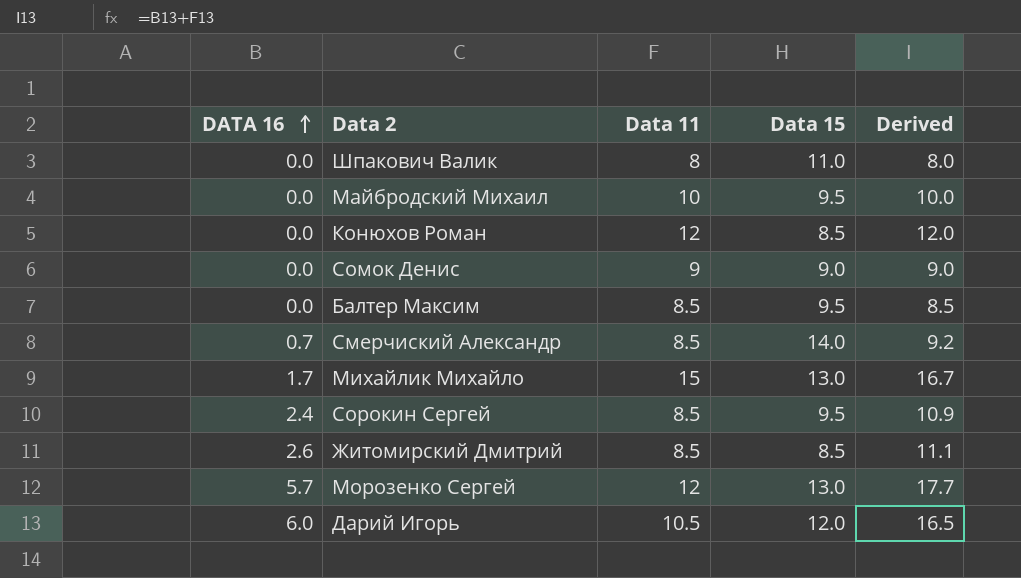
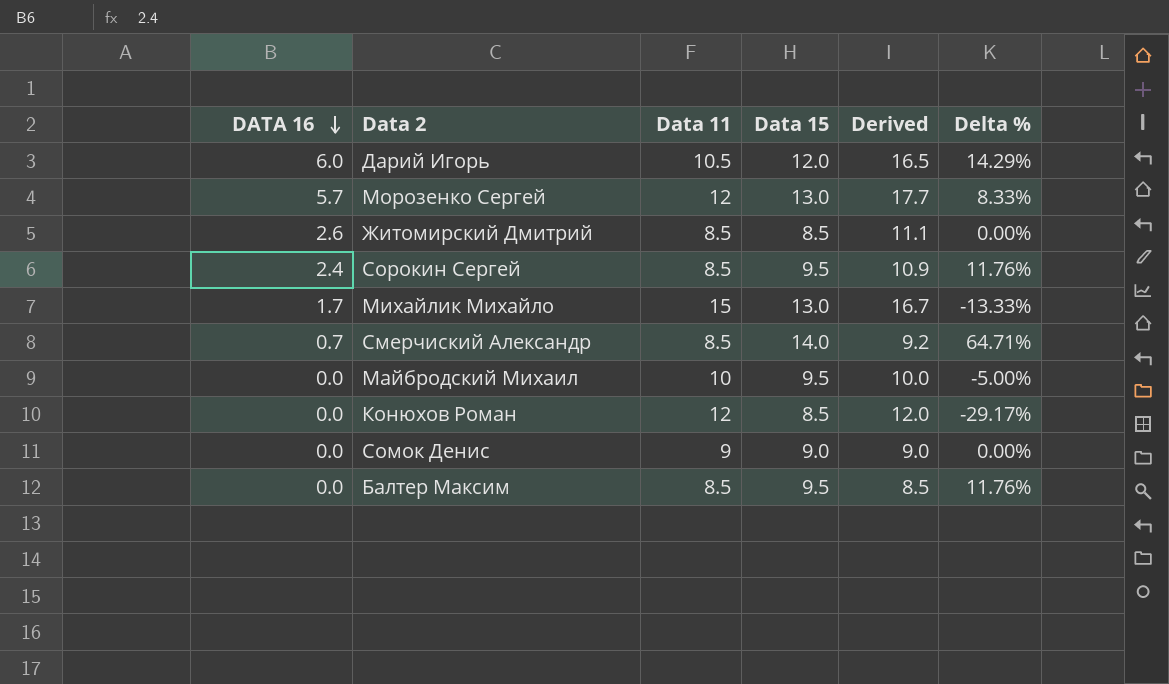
row order: DATA 16 ascending -> DATA 16 descending
column Delta % | formula: none -> ([Data 15] - [Data 11]) / [Data 11]
row Шпакович Валик: 0.0 | 8 | 11.0 | 8.0 -> none

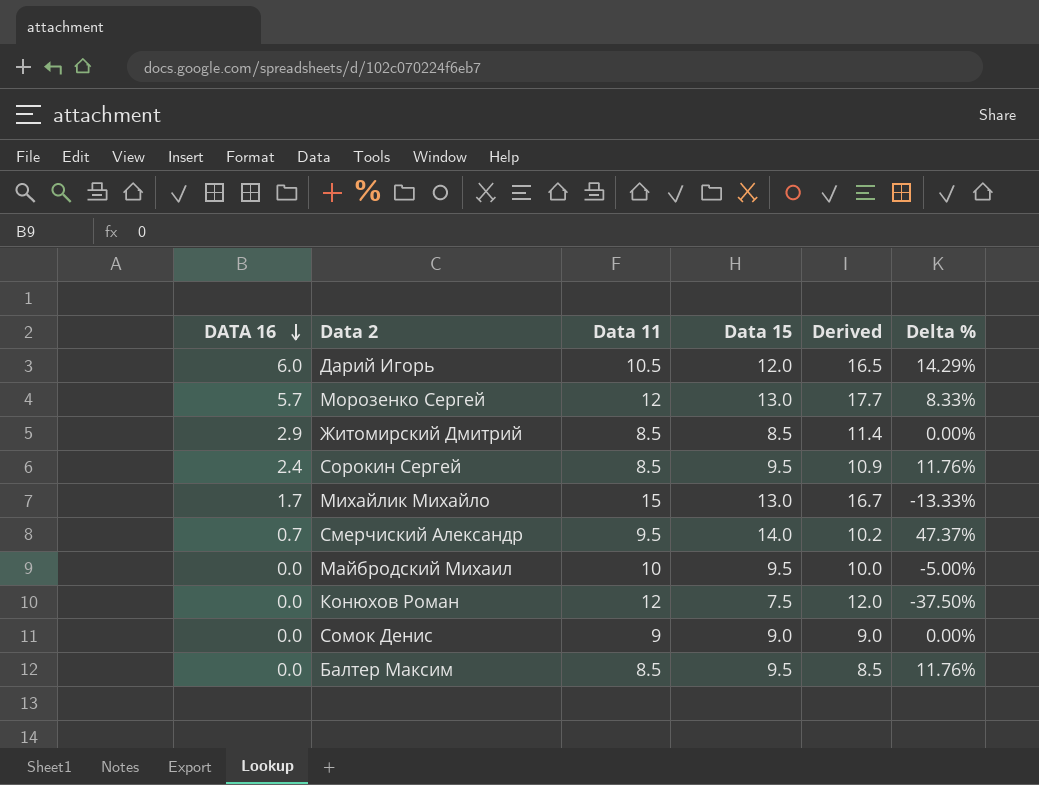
Житомирский Дмитрий | DATA 16: 2.6 -> 2.9
Житомирский Дмитрий | Derived: 11.1 -> 11.4
Смерчиский Александр | Data 11: 8.5 -> 9.5
Смерчиский Александр | Derived: 9.2 -> 10.2
Смерчиский Александр | Delta %: 64.71% -> 47.37%
Конюхов Роман | Data 15: 8.5 -> 7.5
Конюхов Роман | Delta %: -29.17% -> -37.50%

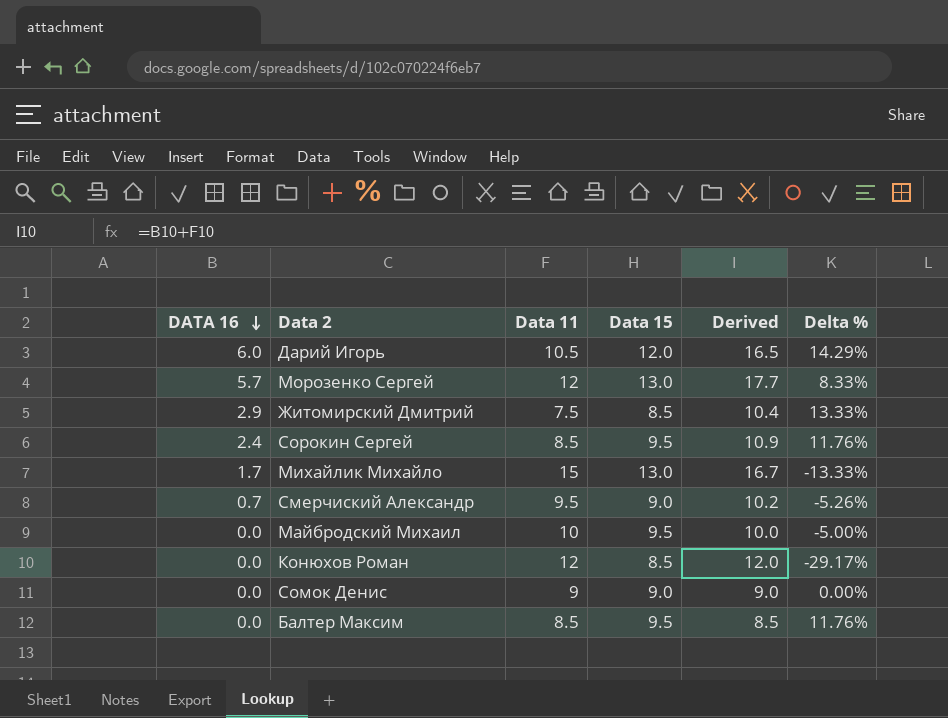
Житомирский Дмитрий | Data 11: 8.5 -> 7.5
Житомирский Дмитрий | Derived: 11.4 -> 10.4
Житомирский Дмитрий | Delta %: 0.00% -> 13.33%
Смерчиский Александр | Data 15: 14.0 -> 9.0
Смерчиский Александр | Delta %: 47.37% -> -5.26%
Конюхов Роман | Data 15: 7.5 -> 8.5
Конюхов Роман | Delta %: -37.50% -> -29.17%

